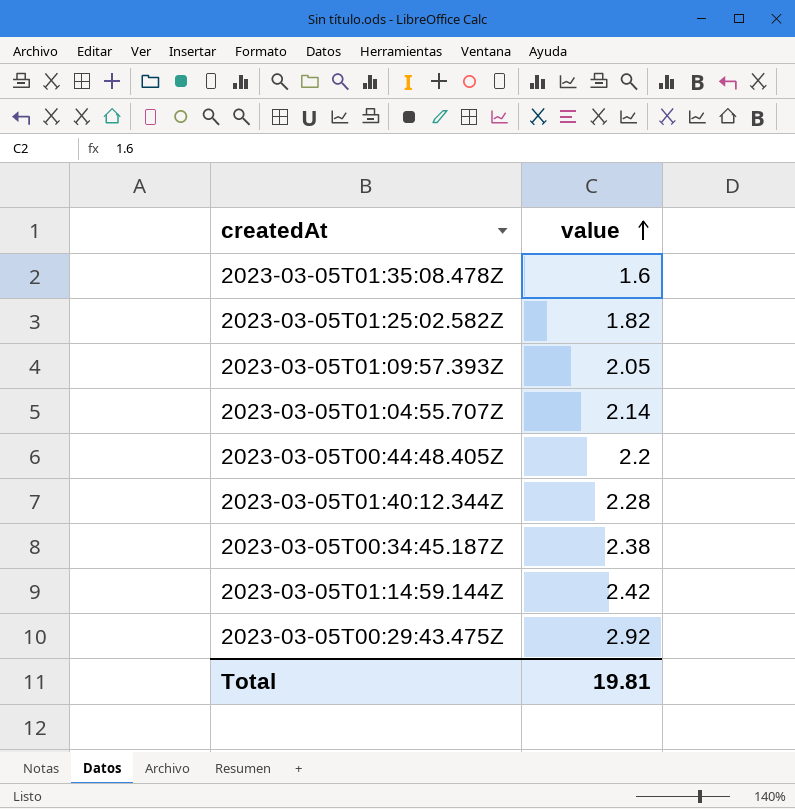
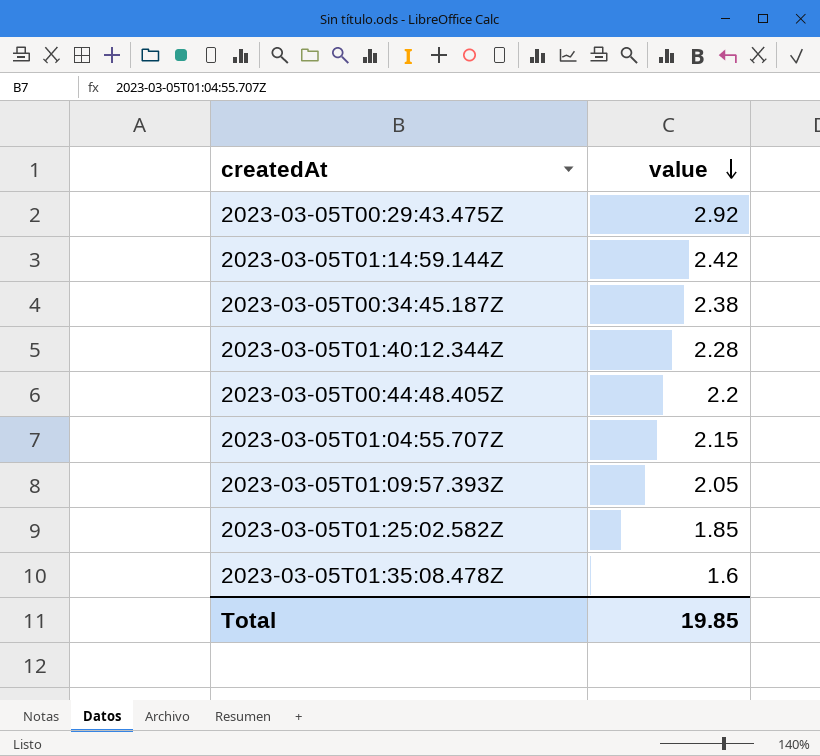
row order: value ascending -> value descending
2023-03-05T01:04:55.707Z | value: 2.14 -> 2.15
2023-03-05T01:25:02.582Z | value: 1.82 -> 1.85
Total | value: 19.81 -> 19.85

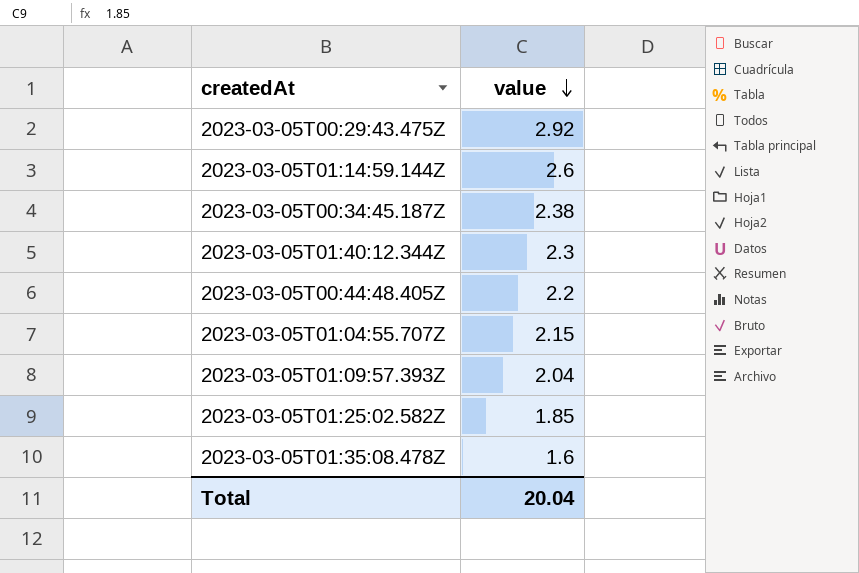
2023-03-05T01:14:59.144Z | value: 2.42 -> 2.6
2023-03-05T01:40:12.344Z | value: 2.28 -> 2.3
2023-03-05T01:09:57.393Z | value: 2.05 -> 2.04
Total | value: 19.85 -> 20.04

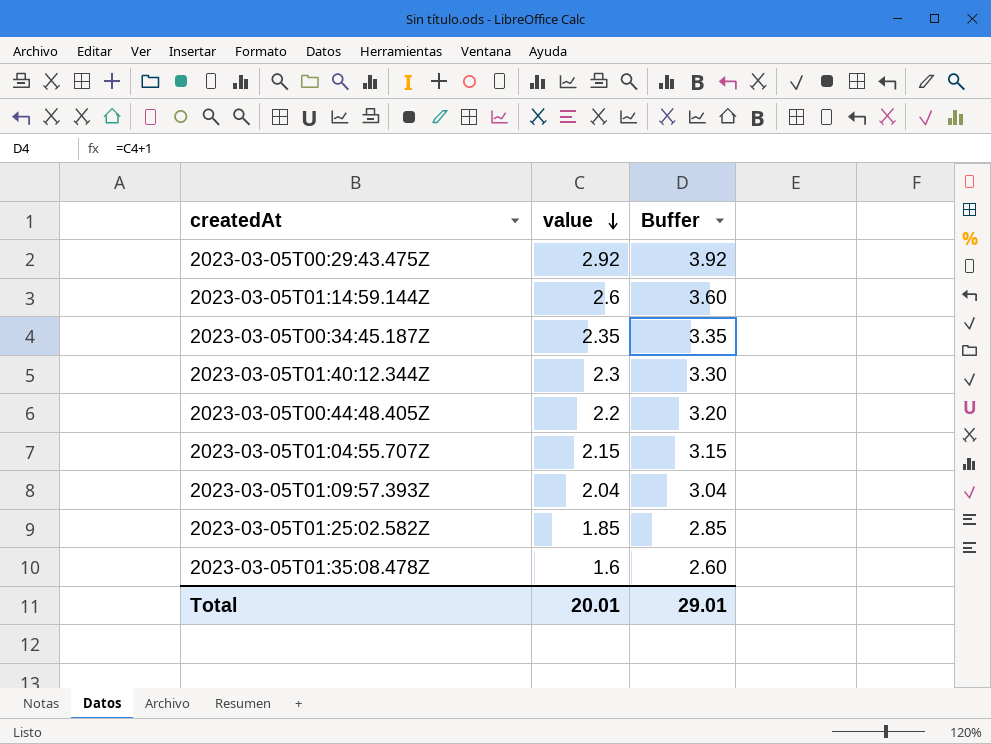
column Buffer | formula: none -> [value] + 1
2023-03-05T00:34:45.187Z | value: 2.38 -> 2.35
Total | value: 20.04 -> 20.01

